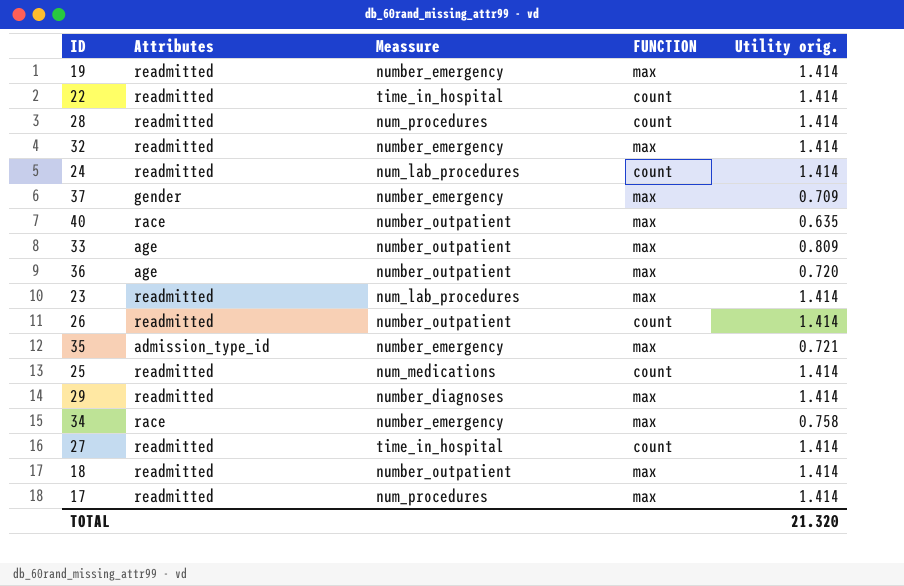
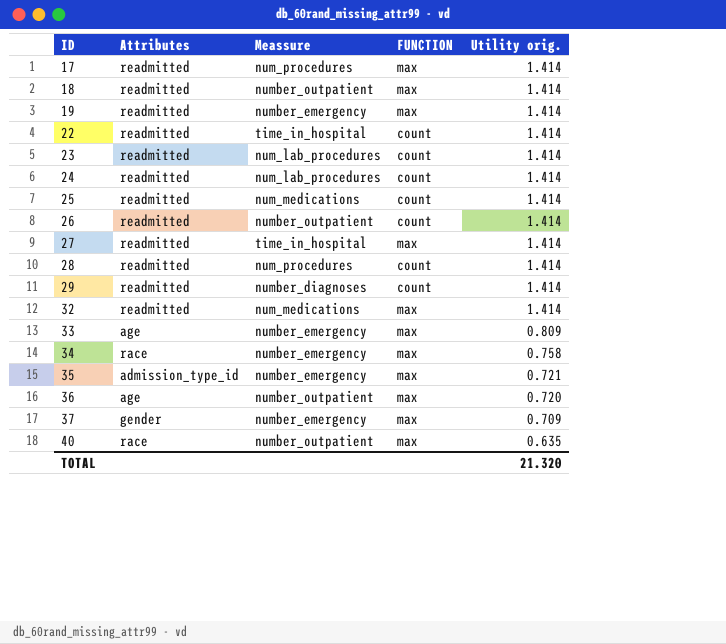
row order: none -> ID ascending
23 | FUNCTION: max -> count
27 | FUNCTION: count -> max
29 | FUNCTION: max -> count
32 | Meassure: number_emergency -> num_medications
33 | Meassure: number_outpatient -> number_emergency

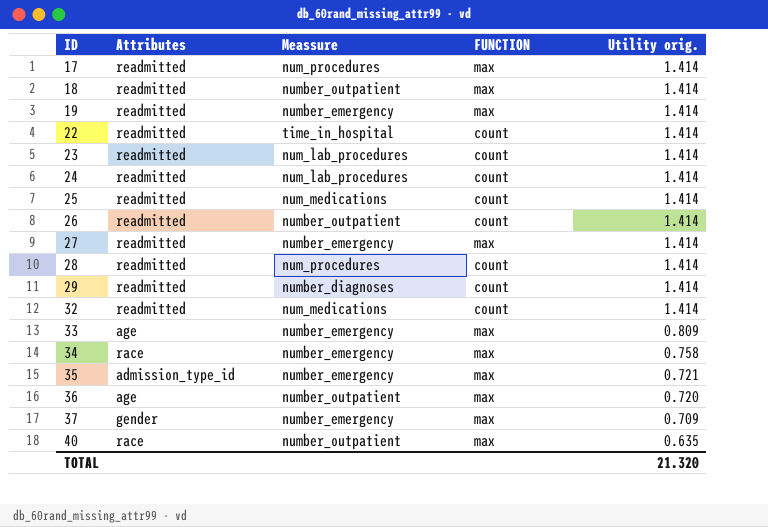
27 | Meassure: time_in_hospital -> number_emergency
32 | FUNCTION: max -> count

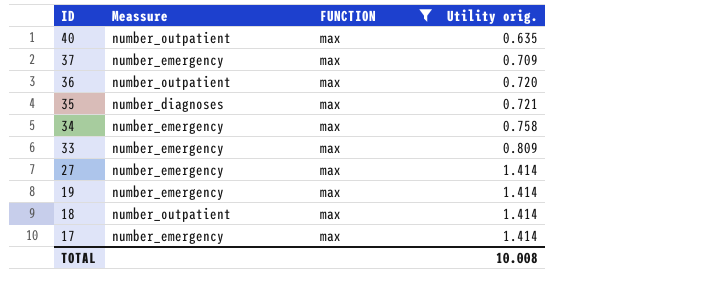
filter: none -> FUNCTION = max
row order: ID ascending -> ID descending
column Attributes | position: 2 -> none
35 | Meassure: number_emergency -> number_diagnoses
17 | Meassure: num_procedures -> number_emergency
TOTAL | Utility orig.: 21.320 -> 10.008

